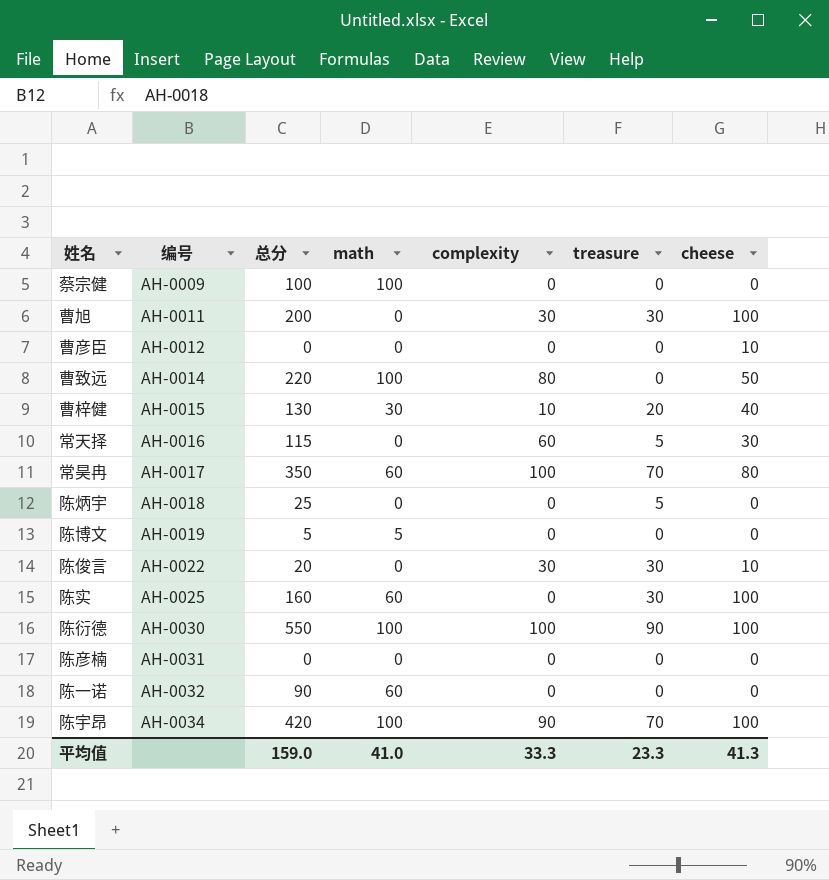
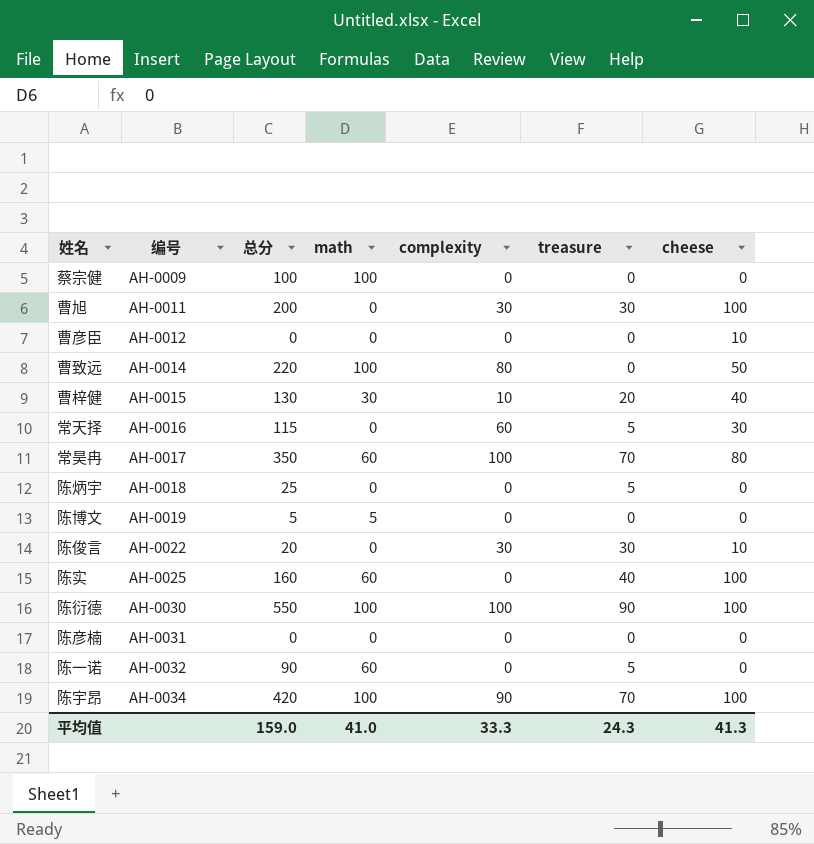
陈实 | treasure: 30 -> 40
陈一诺 | treasure: 0 -> 5
平均值 | treasure: 23.3 -> 24.3

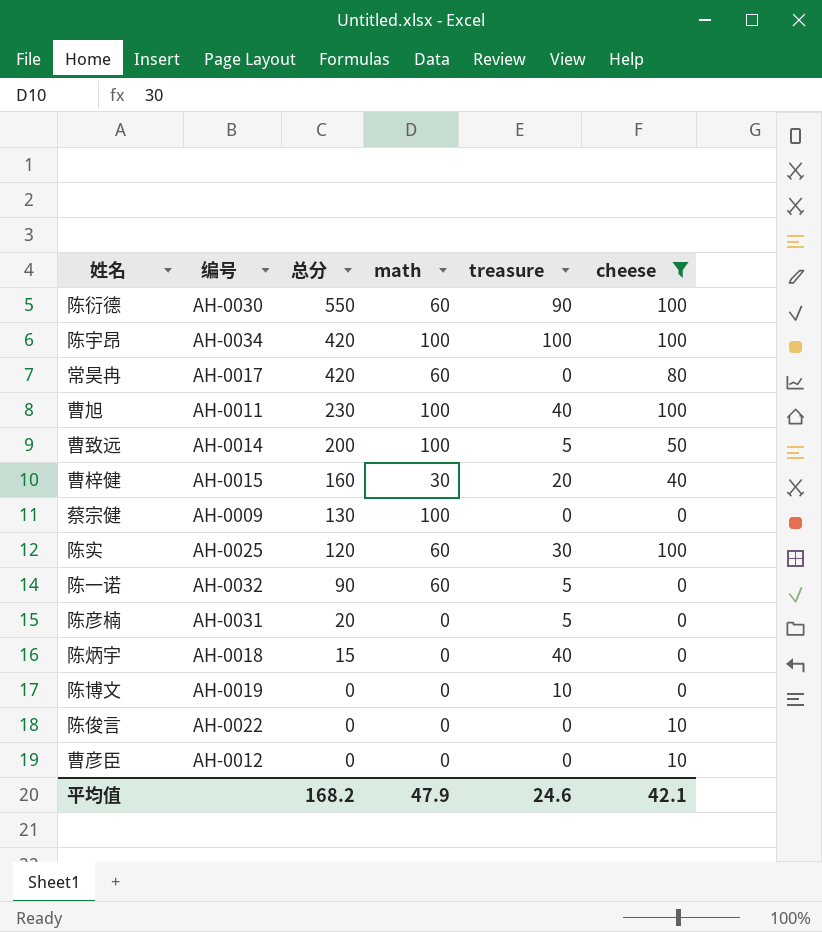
filter: none -> cheese != 30
row order: 编号 ascending -> 总分 descending
column complexity | position: 5 -> none
陈衍德 | math: 100 -> 60
陈宇昂 | treasure: 70 -> 100
常昊冉 | 总分: 350 -> 420
常昊冉 | treasure: 70 -> 0
曹旭 | 总分: 200 -> 230
曹旭 | math: 0 -> 100
曹旭 | treasure: 30 -> 40
曹致远 | 总分: 220 -> 200
曹致远 | treasure: 0 -> 5
曹梓健 | 总分: 130 -> 160
蔡宗健 | 总分: 100 -> 130
陈实 | 总分: 160 -> 120
陈实 | treasure: 40 -> 30
陈彦楠 | 总分: 0 -> 20
陈彦楠 | treasure: 0 -> 5
陈炳宇 | 总分: 25 -> 15
陈炳宇 | treasure: 5 -> 40
陈博文 | 总分: 5 -> 0
陈博文 | math: 5 -> 0
陈博文 | treasure: 0 -> 10
陈俊言 | 总分: 20 -> 0
陈俊言 | treasure: 30 -> 0
平均值 | 总分: 159.0 -> 168.2
平均值 | math: 41.0 -> 47.9
平均值 | treasure: 24.3 -> 24.6
平均值 | cheese: 41.3 -> 42.1

